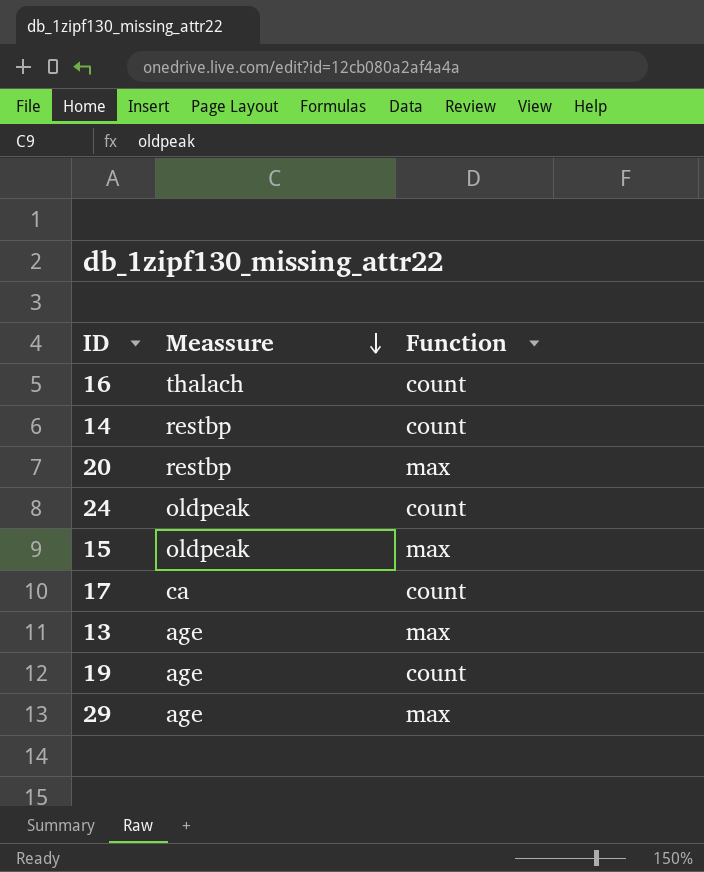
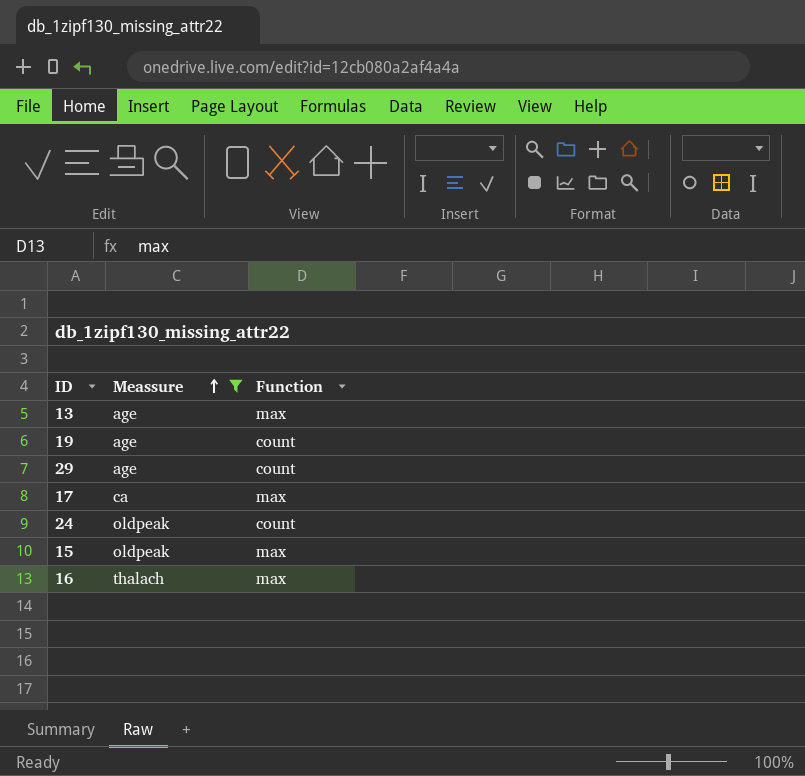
filter: none -> Meassure != restbp
row order: Meassure descending -> Meassure ascending
29 | Function: max -> count
17 | Function: count -> max
16 | Function: count -> max

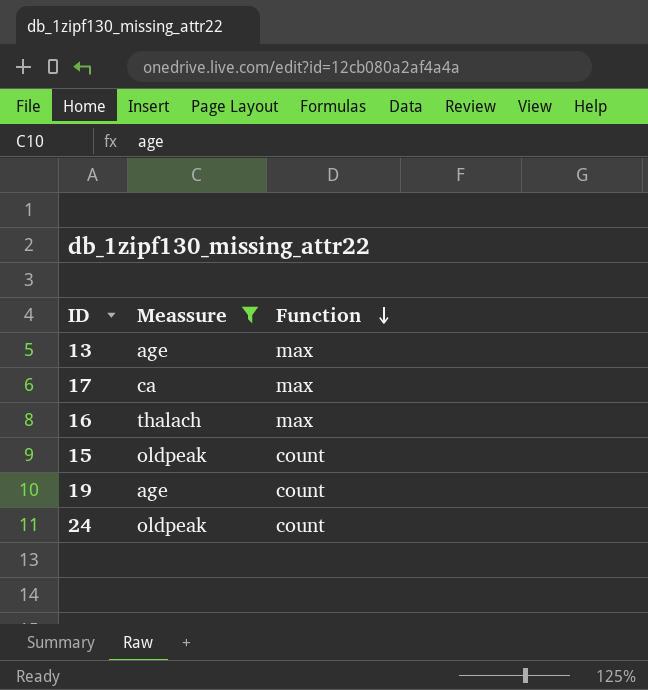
row order: Meassure ascending -> Function descending
row 29: age | count -> none
15 | Function: max -> count

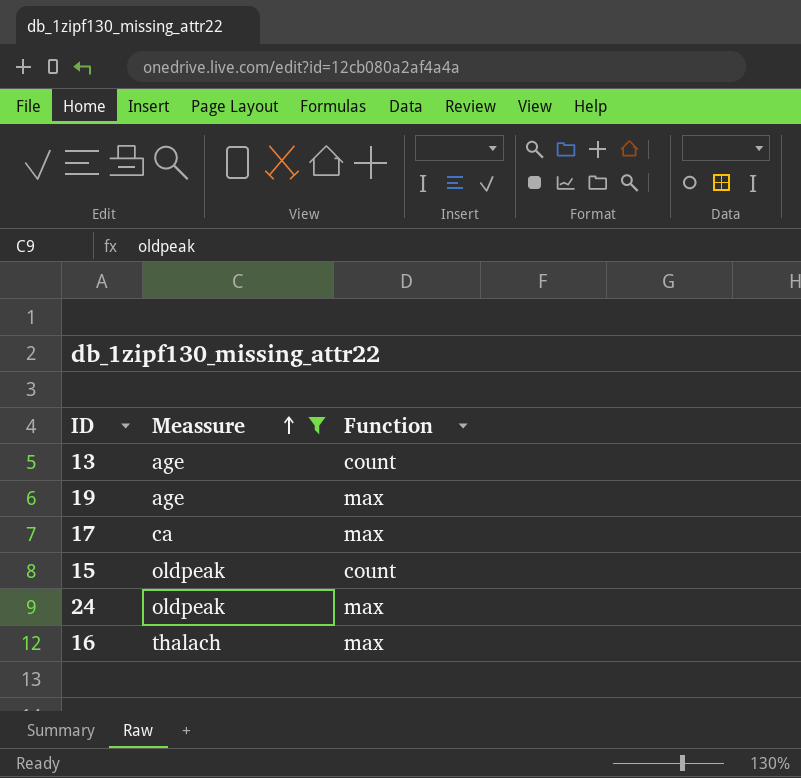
row order: Function descending -> Meassure ascending
13 | Function: max -> count
19 | Function: count -> max
24 | Function: count -> max

